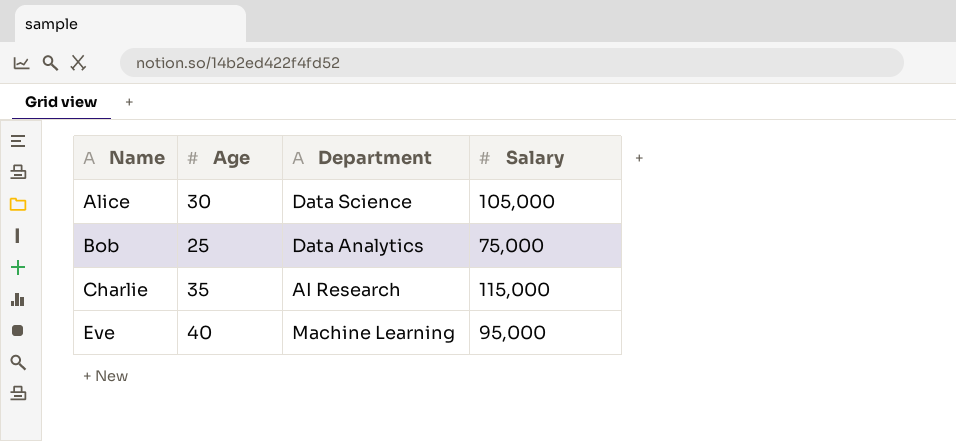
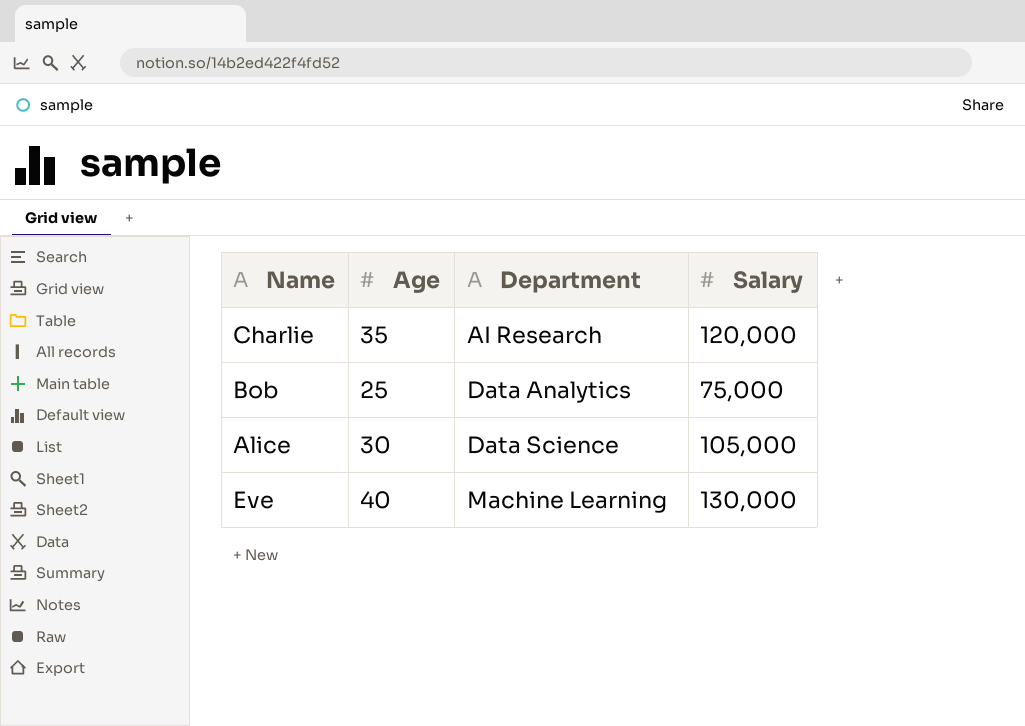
row order: Name ascending -> Department ascending
Charlie | Salary: 115,000 -> 120,000
Eve | Salary: 95,000 -> 130,000

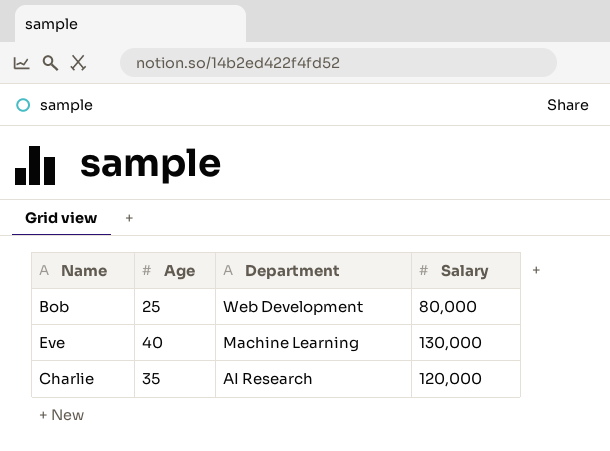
row order: Department ascending -> Department descending
row Alice: 30 | Data Science | 105,000 -> none
Bob | Department: Data Analytics -> Web Development
Bob | Salary: 75,000 -> 80,000

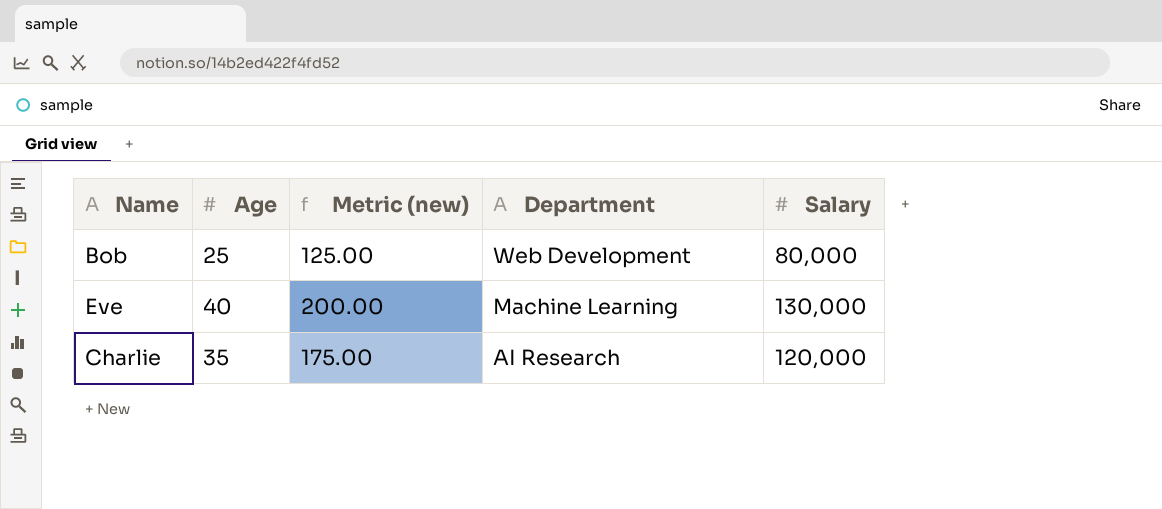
column Metric (new) | formula: none -> [Age] * 5

